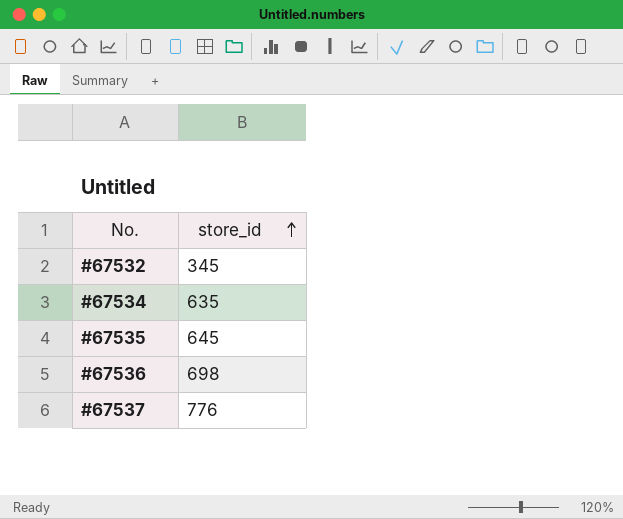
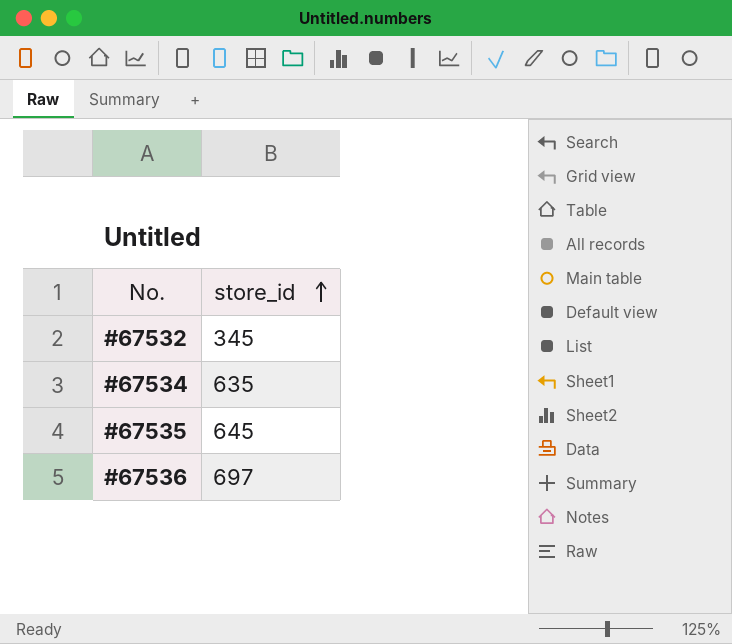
row #67537: 776 -> none
#67536 | store_id: 698 -> 697

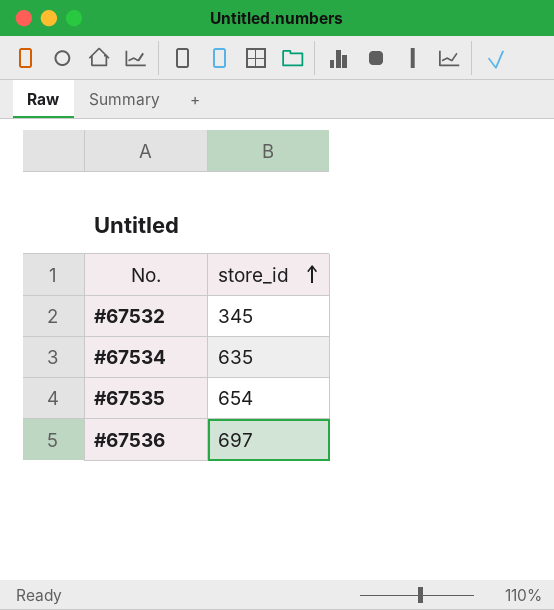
#67535 | store_id: 645 -> 654

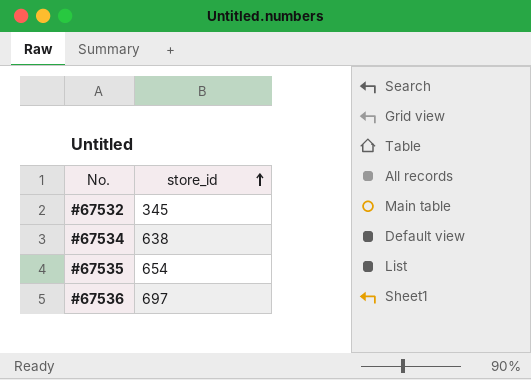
#67534 | store_id: 635 -> 638

